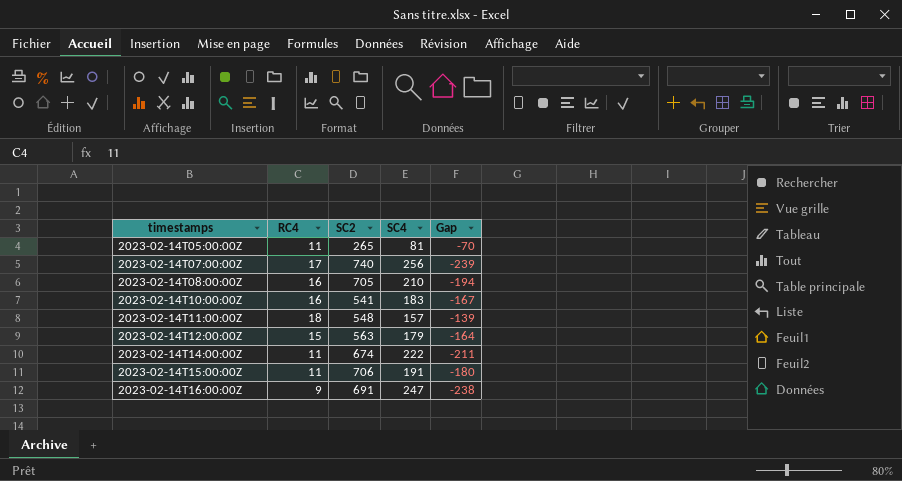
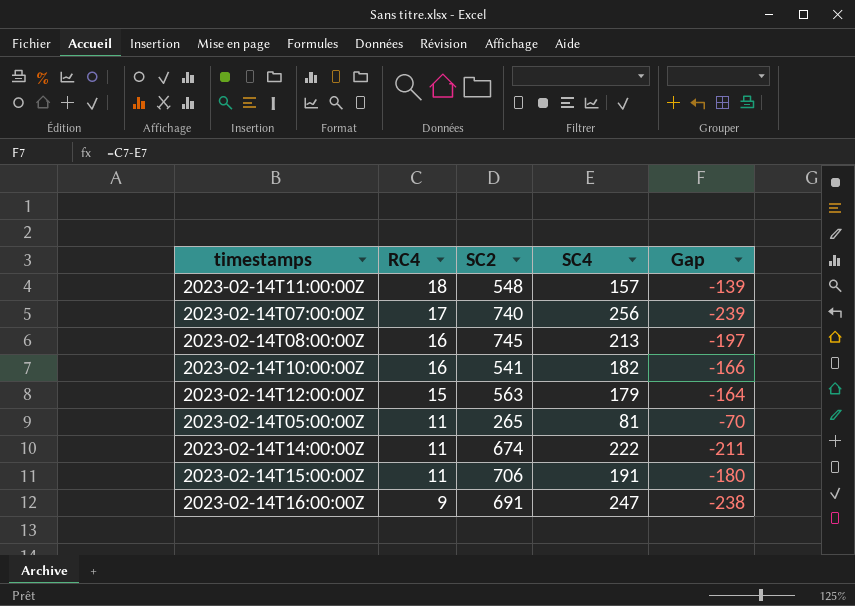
row order: timestamps ascending -> RC4 descending
2023-02-14T08:00:00Z | SC2: 705 -> 745
2023-02-14T08:00:00Z | SC4: 210 -> 213
2023-02-14T08:00:00Z | Gap: -194 -> -197
2023-02-14T10:00:00Z | SC4: 183 -> 182
2023-02-14T10:00:00Z | Gap: -167 -> -166

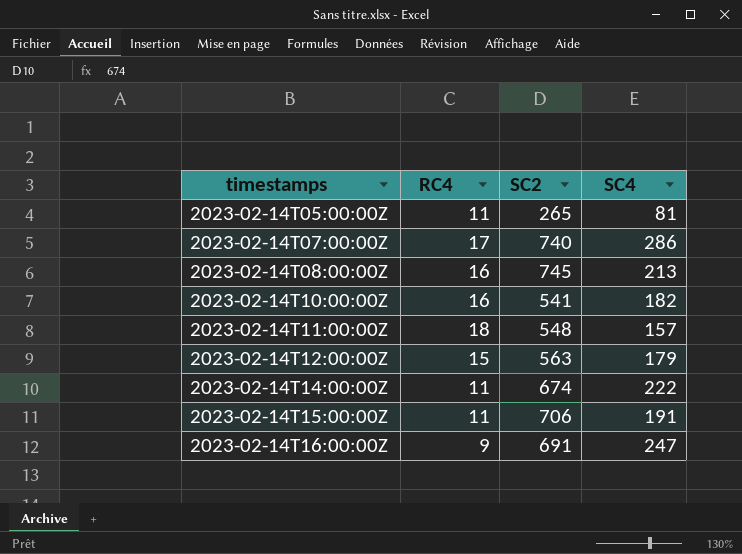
row order: RC4 descending -> timestamps ascending
column Gap | formula: [RC4] - [SC4] -> none
2023-02-14T07:00:00Z | SC4: 256 -> 286

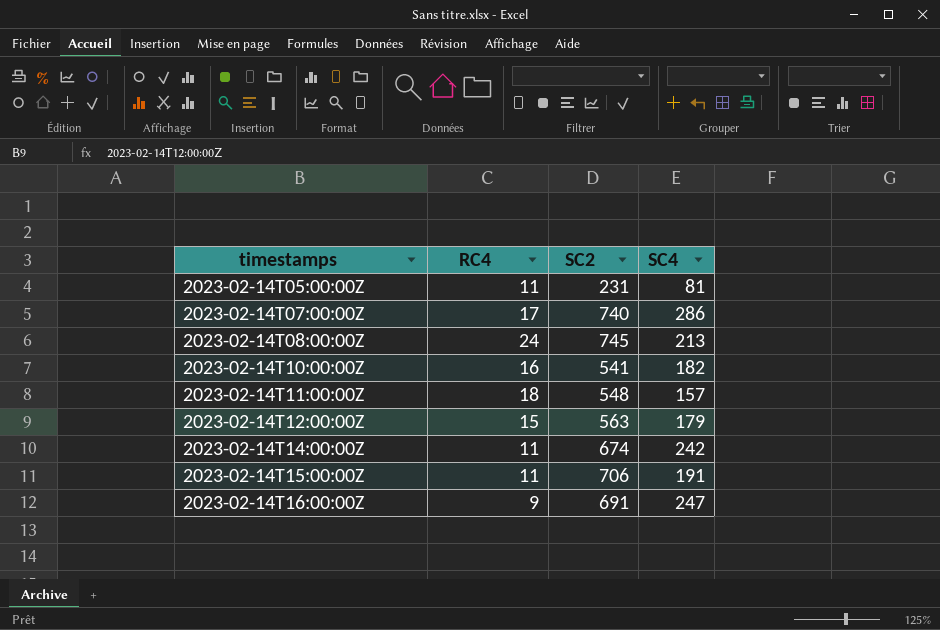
2023-02-14T05:00:00Z | SC2: 265 -> 231
2023-02-14T08:00:00Z | RC4: 16 -> 24
2023-02-14T14:00:00Z | SC4: 222 -> 242

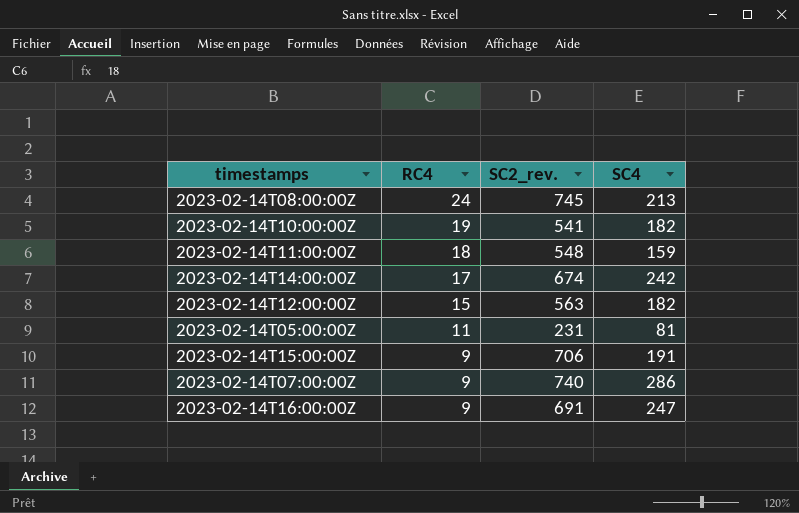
row order: timestamps ascending -> RC4 descending
column name: SC2 -> SC2_rev.
2023-02-14T10:00:00Z | RC4: 16 -> 19
2023-02-14T11:00:00Z | SC4: 157 -> 159
2023-02-14T14:00:00Z | RC4: 11 -> 17
2023-02-14T12:00:00Z | SC4: 179 -> 182
2023-02-14T15:00:00Z | RC4: 11 -> 9
2023-02-14T07:00:00Z | RC4: 17 -> 9

